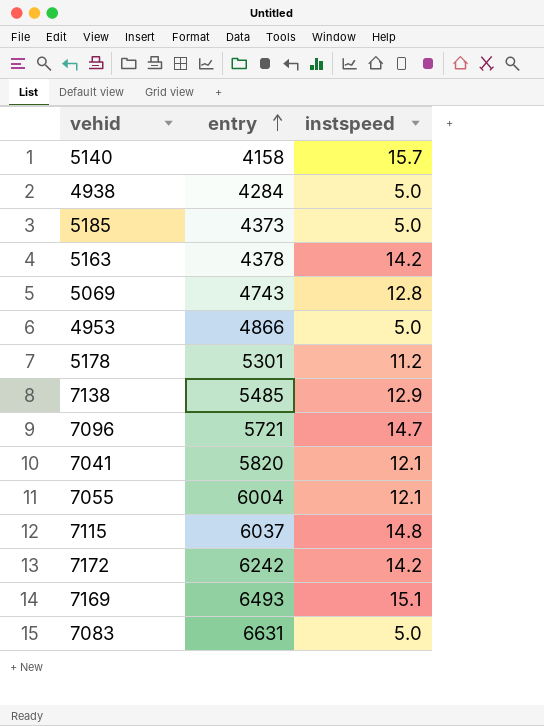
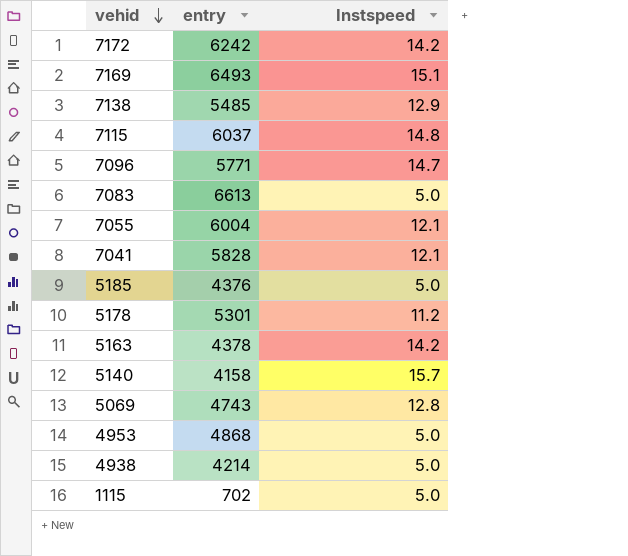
row order: entry ascending -> vehid descending
column name: instspeed -> Instspeed
7096 | entry: 5721 -> 5771
7083 | entry: 6631 -> 6613
7041 | entry: 5820 -> 5828
5185 | entry: 4373 -> 4376
4953 | entry: 4866 -> 4868
4938 | entry: 4284 -> 4214
row 1115: none -> 702 | 5.0

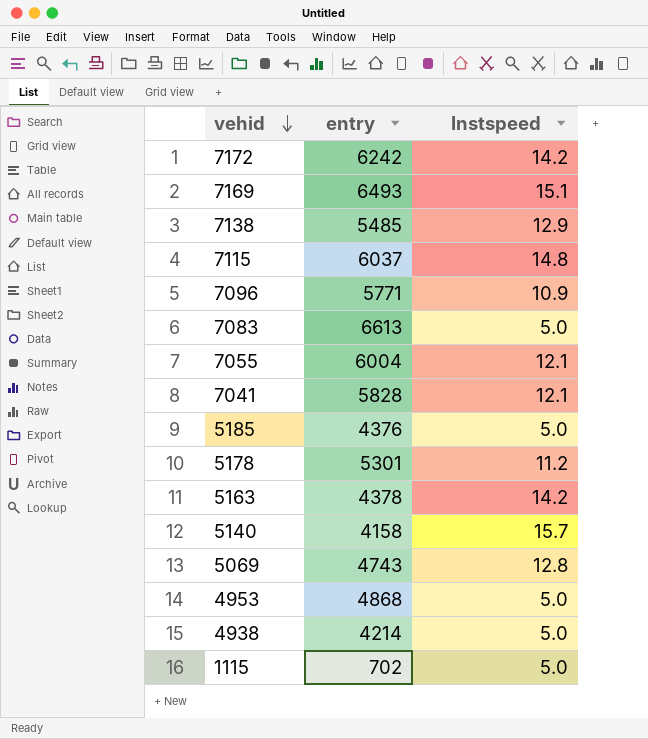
7096 | Instspeed: 14.7 -> 10.9

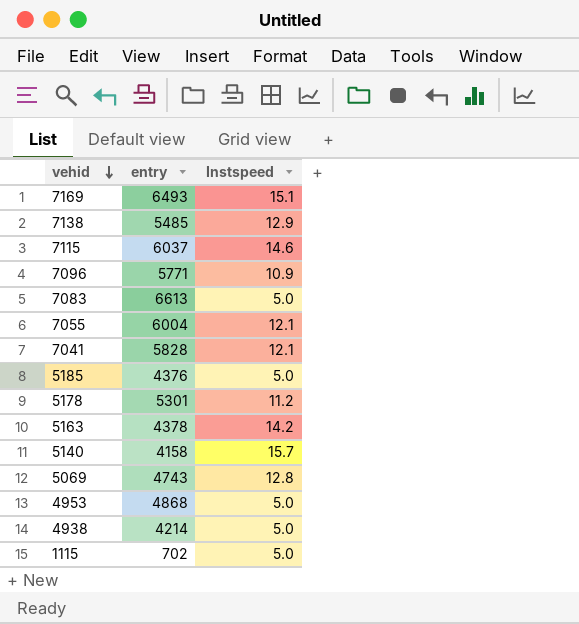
row 7172: 6242 | 14.2 -> none
7115 | Instspeed: 14.8 -> 14.6

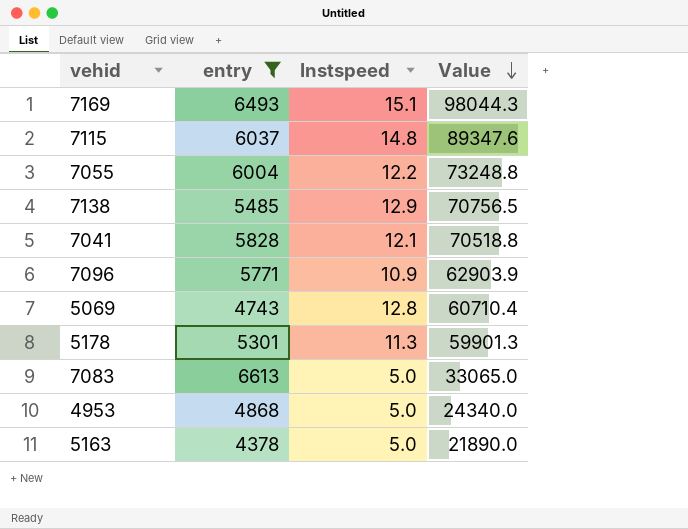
filter: none -> entry >= 4378
row order: vehid descending -> Value descending
column Value | formula: none -> [entry] * [Instspeed]
7115 | Instspeed: 14.6 -> 14.8
7055 | Instspeed: 12.1 -> 12.2
5178 | Instspeed: 11.2 -> 11.3
5163 | Instspeed: 14.2 -> 5.0

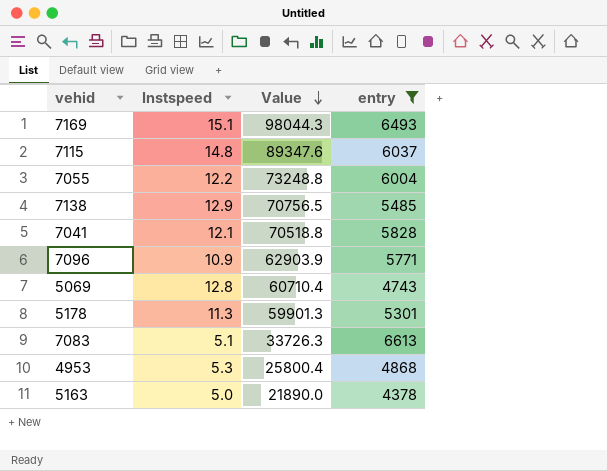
column entry | position: 2 -> 4
7083 | Instspeed: 5.0 -> 5.1
7083 | Value: 33065.0 -> 33726.3
4953 | Instspeed: 5.0 -> 5.3
4953 | Value: 24340.0 -> 25800.4

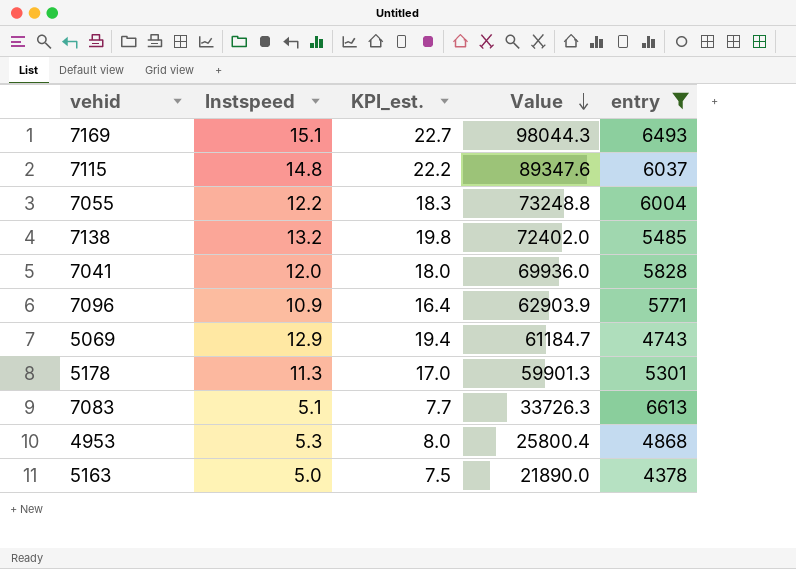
column KPI_est. | formula: none -> [Instspeed] * 1.5
7138 | Instspeed: 12.9 -> 13.2
7138 | Value: 70756.5 -> 72402.0
7041 | Instspeed: 12.1 -> 12.0
7041 | Value: 70518.8 -> 69936.0
5069 | Instspeed: 12.8 -> 12.9
5069 | Value: 60710.4 -> 61184.7

